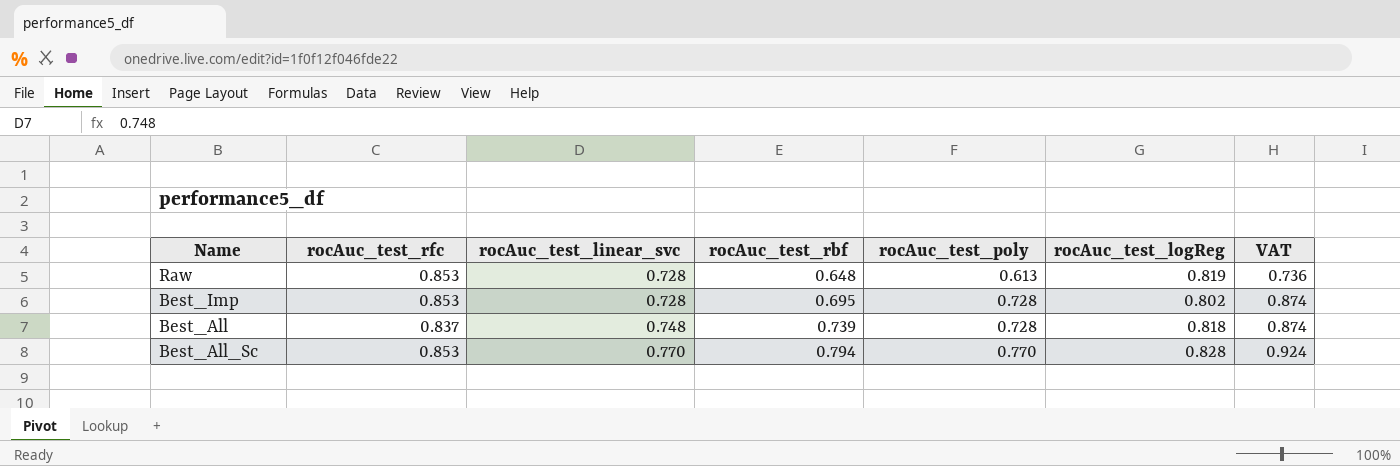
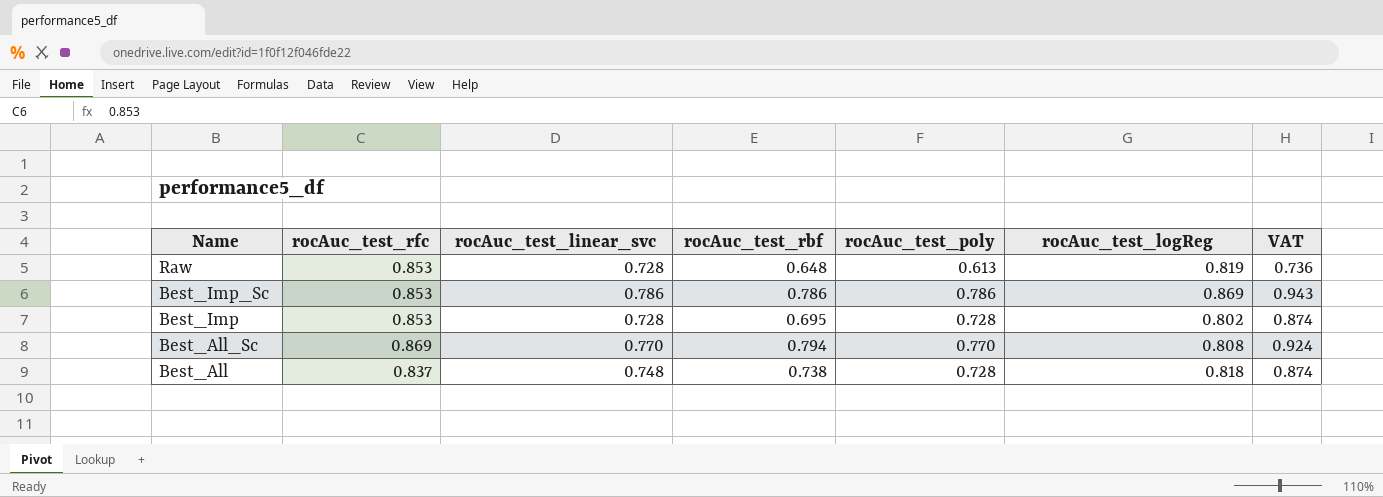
row order: rocAuc_test_linear_svc ascending -> Name descending
row Best_Imp_Sc: none -> 0.853 | 0.786 | 0.786 | 0.786 | 0.869 | 0.943
Best_All_Sc | rocAuc_test_rfc: 0.853 -> 0.869
Best_All_Sc | rocAuc_test_logReg: 0.828 -> 0.808
Best_All | rocAuc_test_rbf: 0.739 -> 0.738

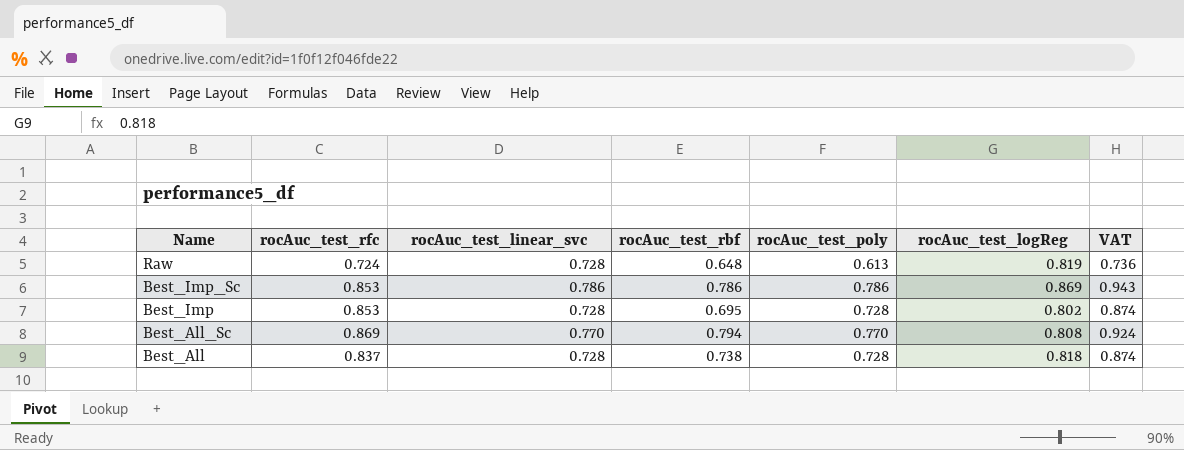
Raw | rocAuc_test_rfc: 0.853 -> 0.724
Best_All | rocAuc_test_linear_svc: 0.748 -> 0.728

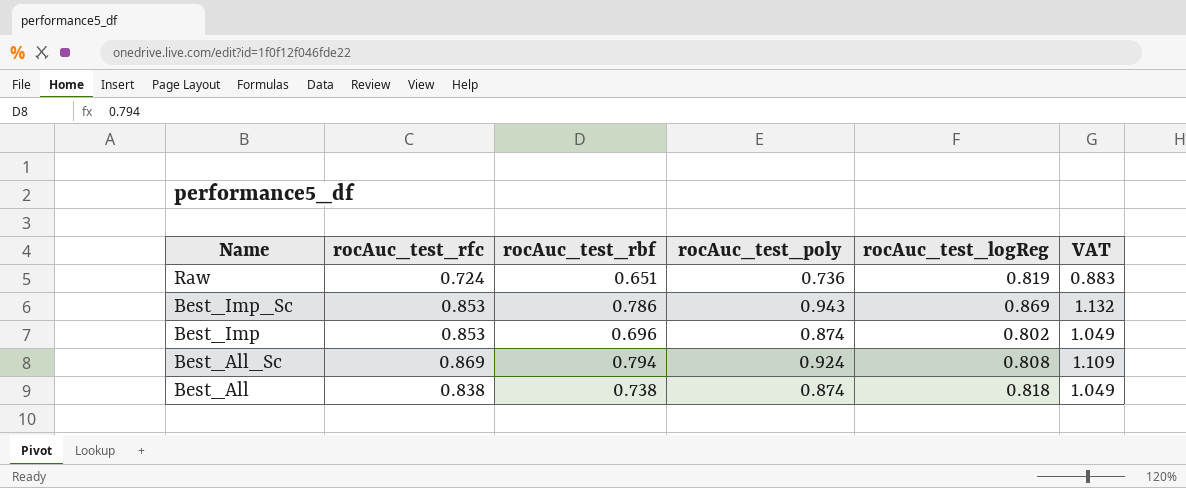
column rocAuc_test_linear_svc | position: 3 -> none
Raw | rocAuc_test_rbf: 0.648 -> 0.651
Raw | rocAuc_test_poly: 0.613 -> 0.736
Raw | VAT: 0.736 -> 0.883
Best_Imp_Sc | rocAuc_test_poly: 0.786 -> 0.943
Best_Imp_Sc | VAT: 0.943 -> 1.132
Best_Imp | rocAuc_test_rbf: 0.695 -> 0.696
Best_Imp | rocAuc_test_poly: 0.728 -> 0.874
Best_Imp | VAT: 0.874 -> 1.049
Best_All_Sc | rocAuc_test_poly: 0.770 -> 0.924
Best_All_Sc | VAT: 0.924 -> 1.109
Best_All | rocAuc_test_rfc: 0.837 -> 0.838
Best_All | rocAuc_test_poly: 0.728 -> 0.874
Best_All | VAT: 0.874 -> 1.049

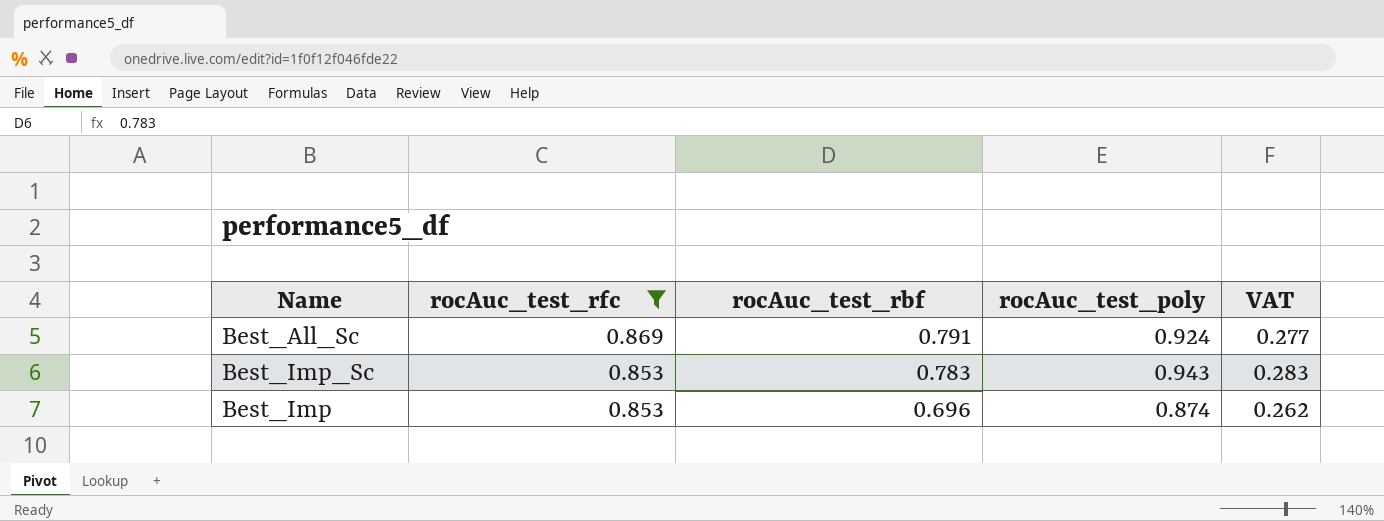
filter: none -> rocAuc_test_rfc >= 0.853
row order: Name descending -> rocAuc_test_rfc descending
column rocAuc_test_logReg | position: 5 -> none
column VAT | formula: [rocAuc_test_poly] * 1.2 -> [rocAuc_test_poly] * 0.3
Best_All_Sc | rocAuc_test_rbf: 0.794 -> 0.791
Best_Imp_Sc | rocAuc_test_rbf: 0.786 -> 0.783

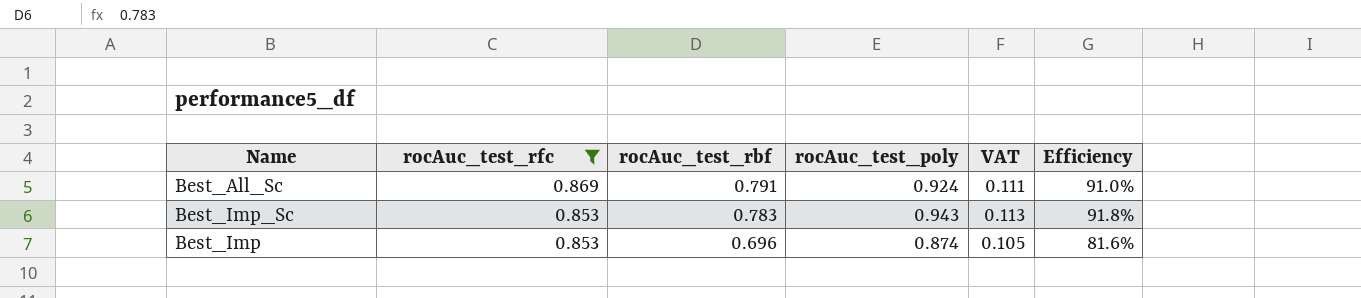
column VAT | formula: [rocAuc_test_poly] * 0.3 -> [rocAuc_test_poly] * 0.12
column Efficiency | formula: none -> [rocAuc_test_rbf] / [rocAuc_test_rfc]

